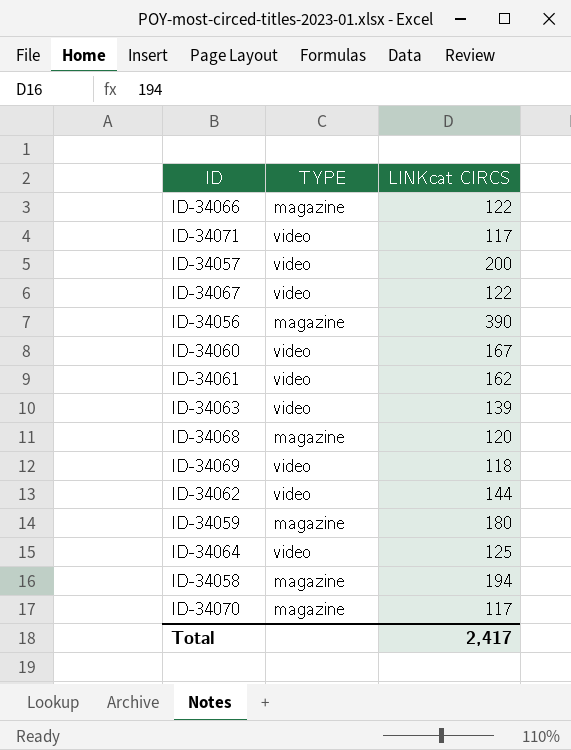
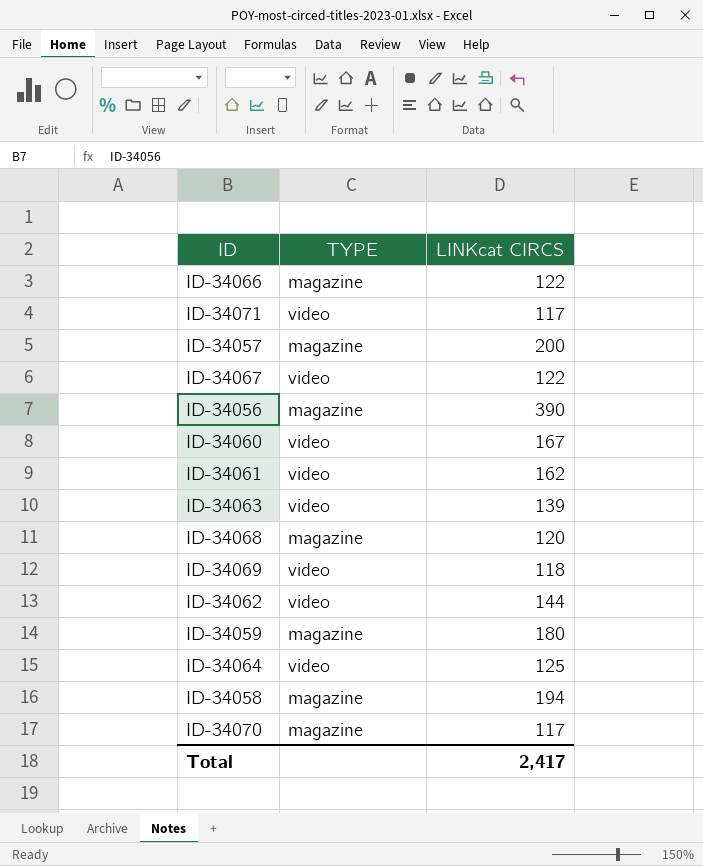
ID-34057 | TYPE: video -> magazine

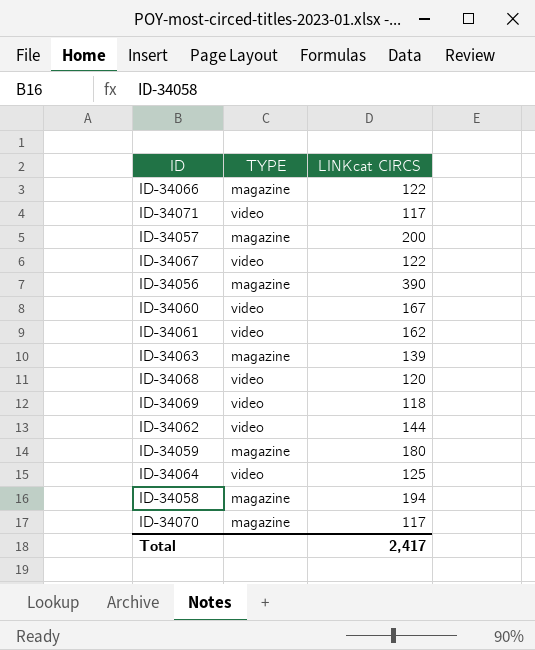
ID-34063 | TYPE: video -> magazine
ID-34068 | TYPE: magazine -> video

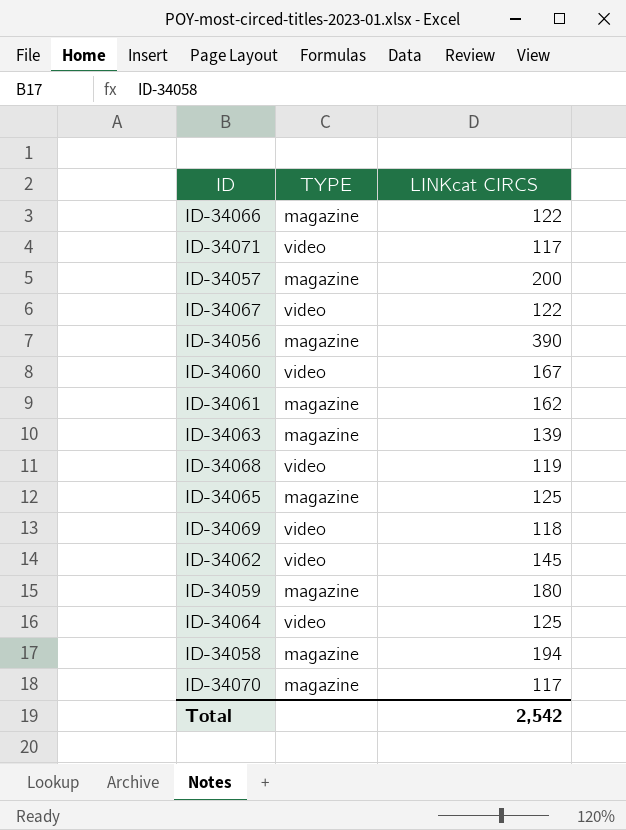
ID-34061 | TYPE: video -> magazine
ID-34068 | LINKcat CIRCS: 120 -> 119
row ID-34065: none -> magazine | 125
ID-34062 | LINKcat CIRCS: 144 -> 145
Total | LINKcat CIRCS: 2,417 -> 2,542

